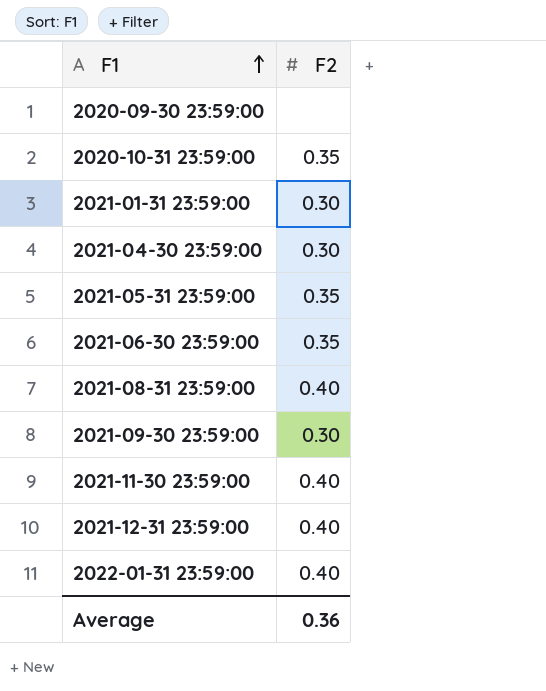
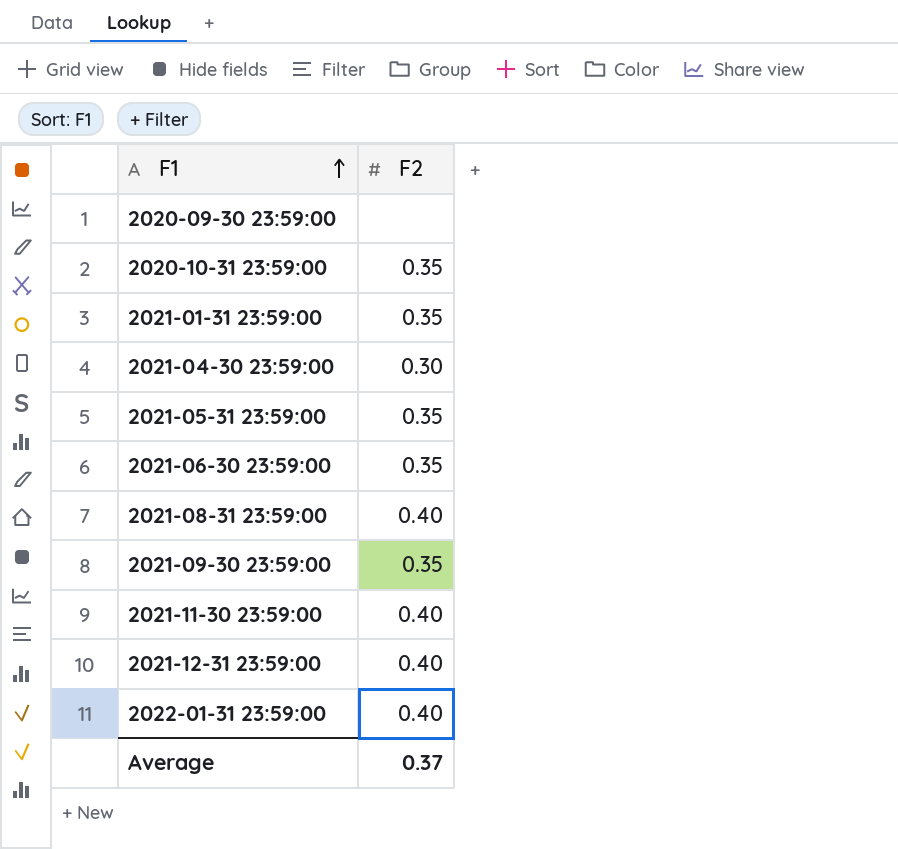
2021-01-31 23:59:00 | F2: 0.30 -> 0.35
2021-09-30 23:59:00 | F2: 0.30 -> 0.35
Average | F2: 0.36 -> 0.37

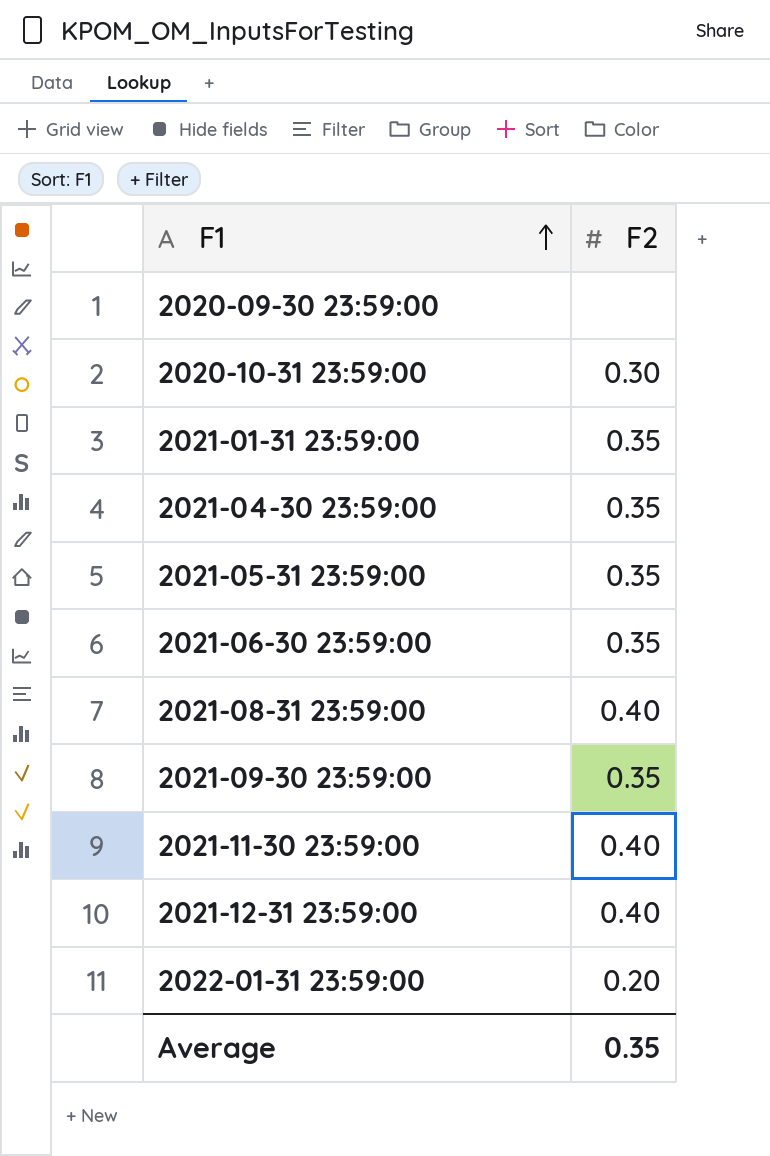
2020-10-31 23:59:00 | F2: 0.35 -> 0.30
2021-04-30 23:59:00 | F2: 0.30 -> 0.35
2022-01-31 23:59:00 | F2: 0.40 -> 0.20
Average | F2: 0.37 -> 0.35

